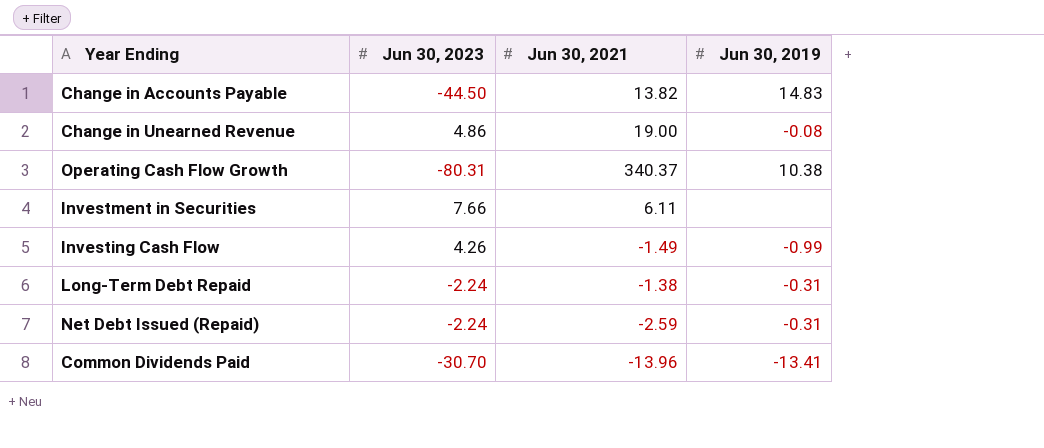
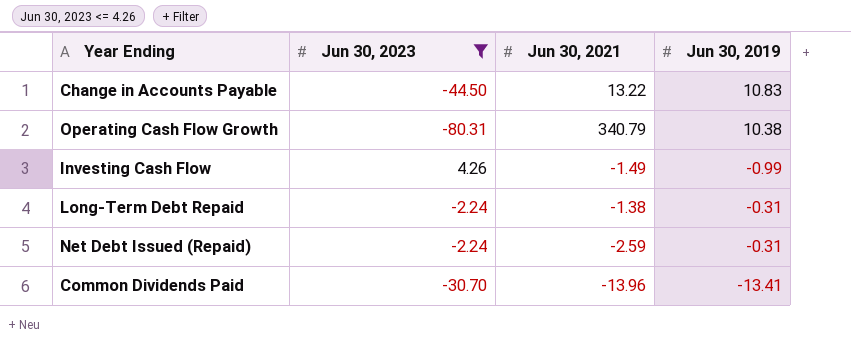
filter: none -> Jun 30, 2023 <= 4.26
Change in Accounts Payable | Jun 30, 2021: 13.82 -> 13.22
Change in Accounts Payable | Jun 30, 2019: 14.83 -> 10.83
Operating Cash Flow Growth | Jun 30, 2021: 340.37 -> 340.79

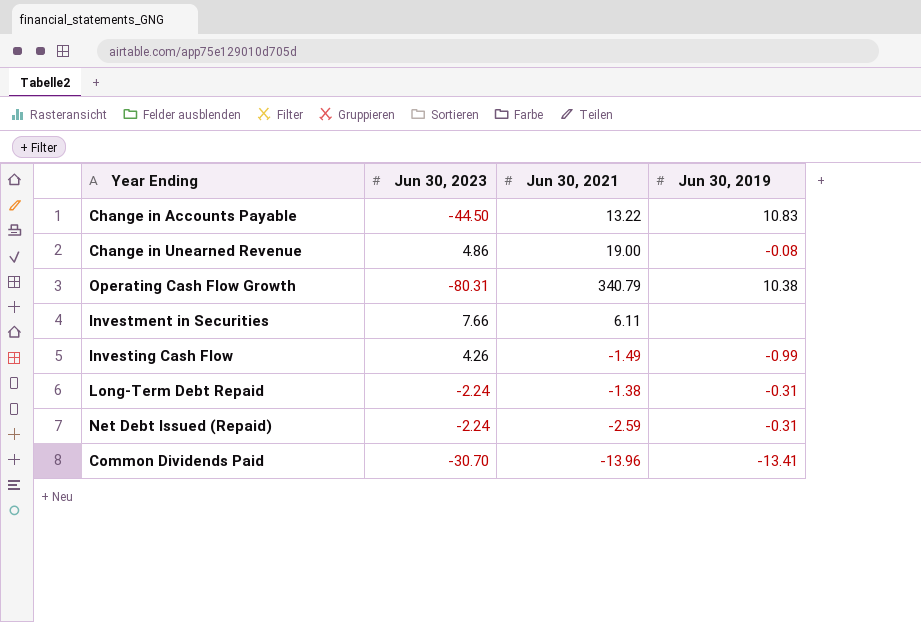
filter: Jun 30, 2023 <= 4.26 -> none

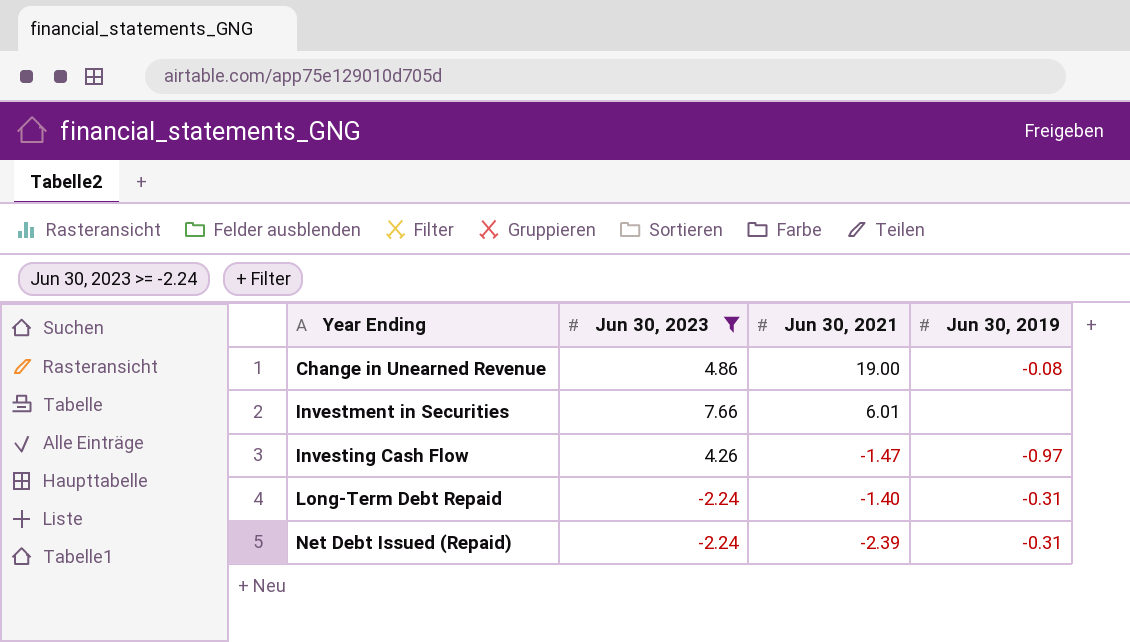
filter: none -> Jun 30, 2023 >= -2.24
Investment in Securities | Jun 30, 2021: 6.11 -> 6.01
Investing Cash Flow | Jun 30, 2021: -1.49 -> -1.47
Investing Cash Flow | Jun 30, 2019: -0.99 -> -0.97
Long-Term Debt Repaid | Jun 30, 2021: -1.38 -> -1.40
Net Debt Issued (Repaid) | Jun 30, 2021: -2.59 -> -2.39

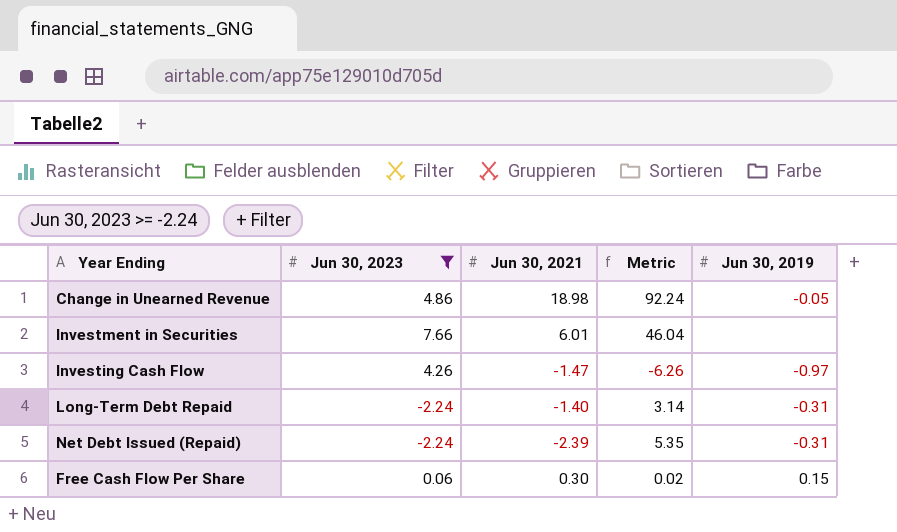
column Metric | formula: none -> [Jun 30, 2023] * [Jun 30, 2021]
Change in Unearned Revenue | Jun 30, 2021: 19.00 -> 18.98
Change in Unearned Revenue | Jun 30, 2019: -0.08 -> -0.05
row Free Cash Flow Per Share: none -> 0.06 | 0.30 | 0.02 | 0.15

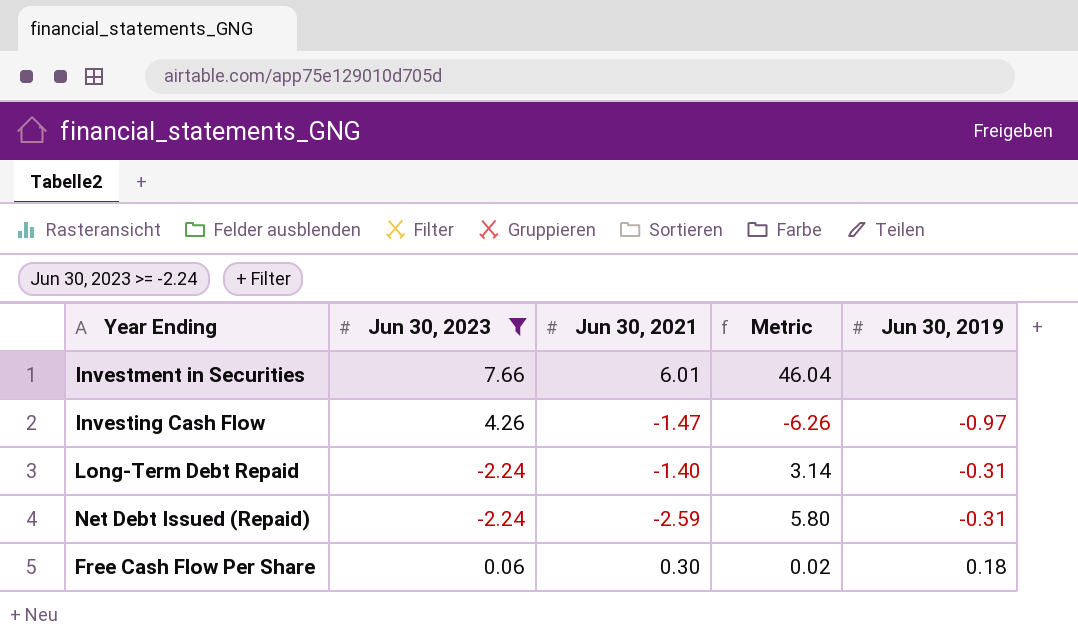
row Change in Unearned Revenue: 4.86 | 18.98 | 92.24 | -0.05 -> none
Net Debt Issued (Repaid) | Jun 30, 2021: -2.39 -> -2.59
Net Debt Issued (Repaid) | Metric: 5.35 -> 5.80
Free Cash Flow Per Share | Jun 30, 2019: 0.15 -> 0.18

